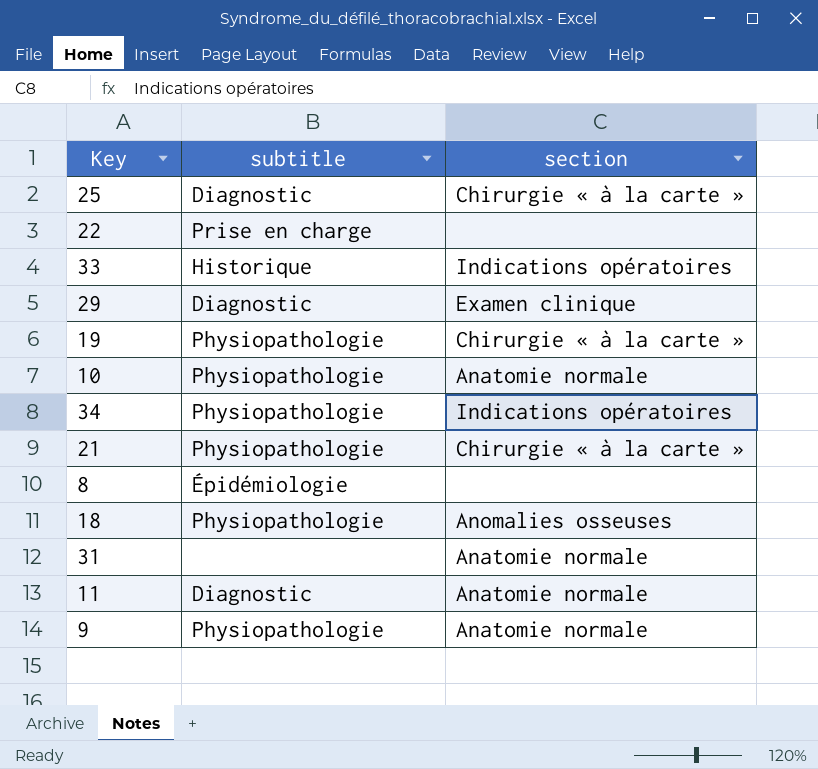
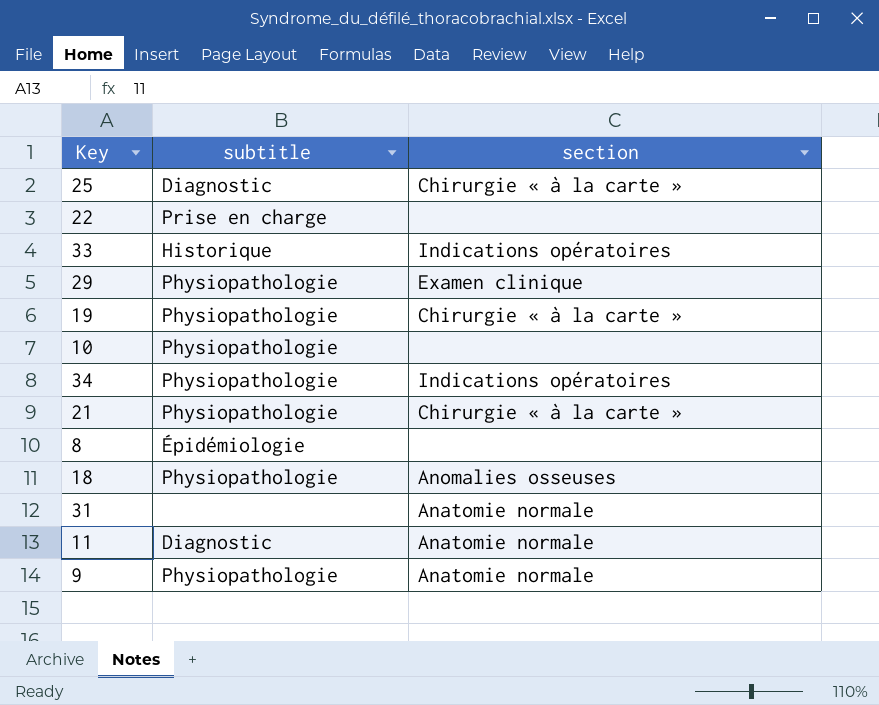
29 | subtitle: Diagnostic -> Physiopathologie
10 | section: Anatomie normale -> none

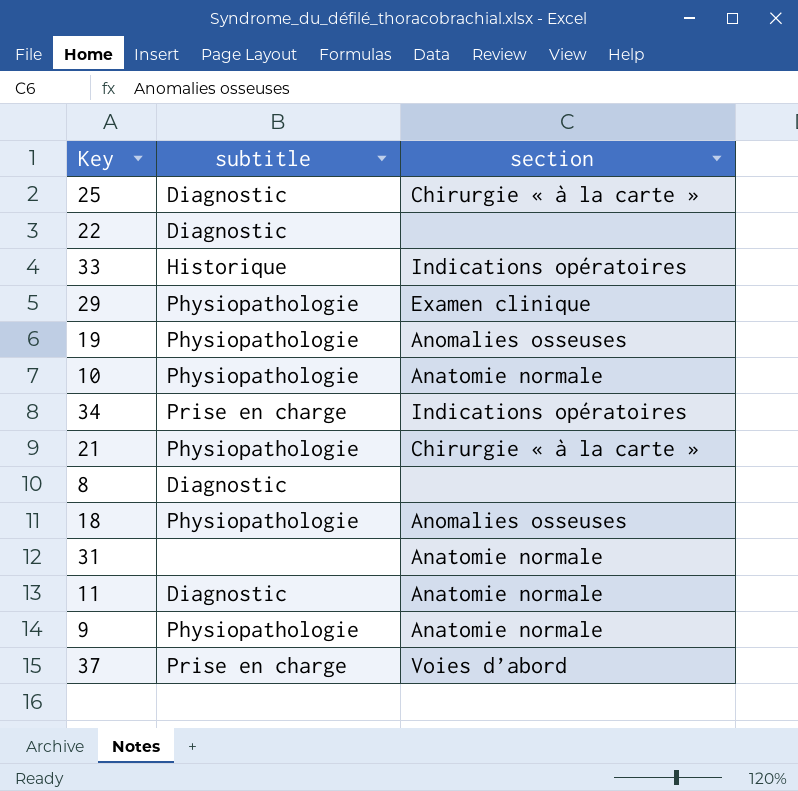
22 | subtitle: Prise en charge -> Diagnostic
19 | section: Chirurgie « à la carte » -> Anomalies osseuses
10 | section: none -> Anatomie normale
34 | subtitle: Physiopathologie -> Prise en charge
8 | subtitle: Épidémiologie -> Diagnostic
row 37: none -> Prise en charge | Voies d’abord

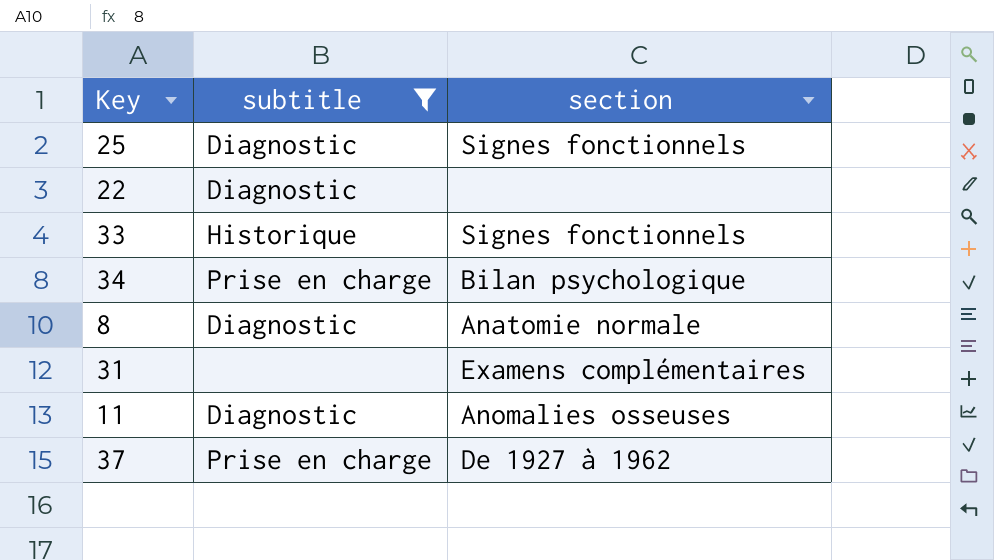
filter: none -> subtitle != Physiopathologie
25 | section: Chirurgie « à la carte » -> Signes fonctionnels
33 | section: Indications opératoires -> Signes fonctionnels
34 | section: Indications opératoires -> Bilan psychologique
8 | section: none -> Anatomie normale
31 | section: Anatomie normale -> Examens complémentaires
11 | section: Anatomie normale -> Anomalies osseuses
37 | section: Voies d’abord -> De 1927 à 1962

